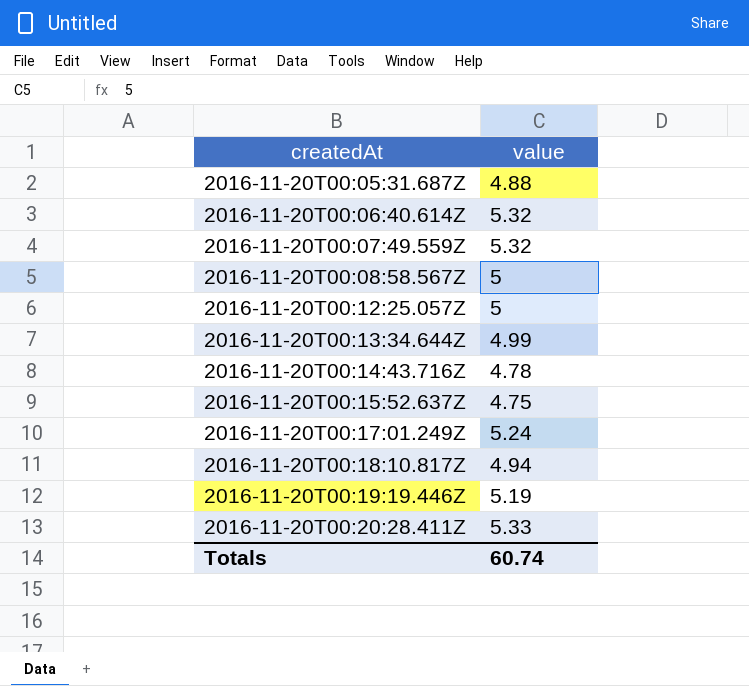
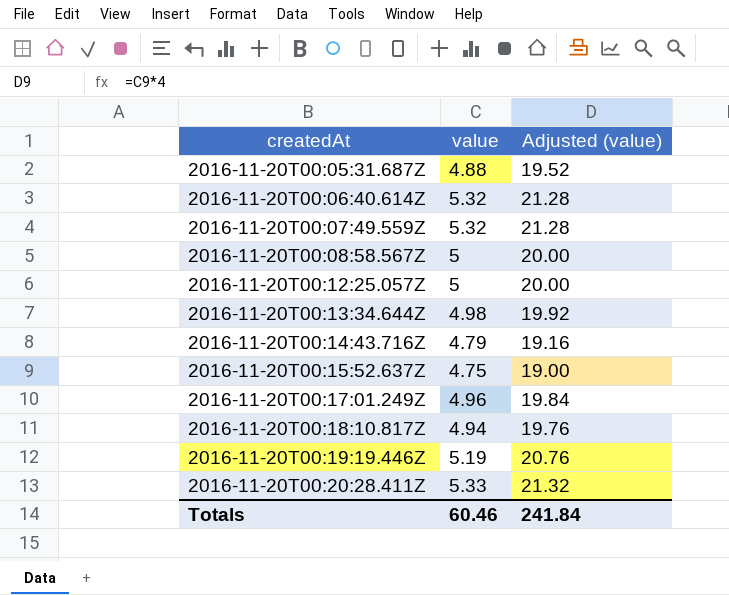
column Adjusted (value) | formula: none -> [value] * 4
2016-11-20T00:13:34.644Z | value: 4.99 -> 4.98
2016-11-20T00:14:43.716Z | value: 4.78 -> 4.79
2016-11-20T00:17:01.249Z | value: 5.24 -> 4.96
Totals | value: 60.74 -> 60.46

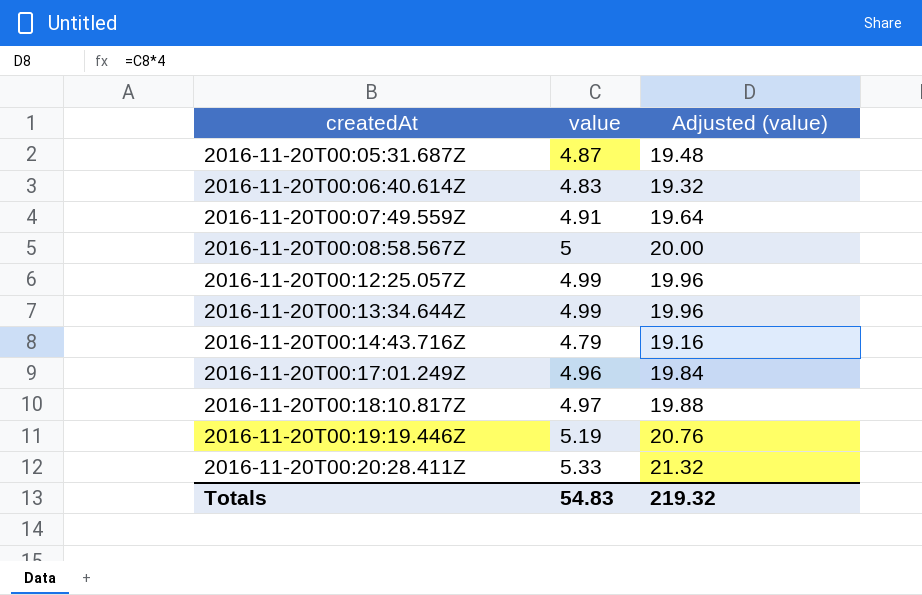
row 2016-11-20T00:15:52.637Z: 4.75 | 19.00 -> none
2016-11-20T00:05:31.687Z | value: 4.88 -> 4.87
2016-11-20T00:05:31.687Z | Adjusted (value): 19.52 -> 19.48
2016-11-20T00:06:40.614Z | value: 5.32 -> 4.83
2016-11-20T00:06:40.614Z | Adjusted (value): 21.28 -> 19.32
2016-11-20T00:07:49.559Z | value: 5.32 -> 4.91
2016-11-20T00:07:49.559Z | Adjusted (value): 21.28 -> 19.64
2016-11-20T00:12:25.057Z | value: 5 -> 4.99
2016-11-20T00:12:25.057Z | Adjusted (value): 20.00 -> 19.96
2016-11-20T00:13:34.644Z | value: 4.98 -> 4.99
2016-11-20T00:13:34.644Z | Adjusted (value): 19.92 -> 19.96
2016-11-20T00:18:10.817Z | value: 4.94 -> 4.97
2016-11-20T00:18:10.817Z | Adjusted (value): 19.76 -> 19.88
Totals | value: 60.46 -> 54.83
Totals | Adjusted (value): 241.84 -> 219.32

